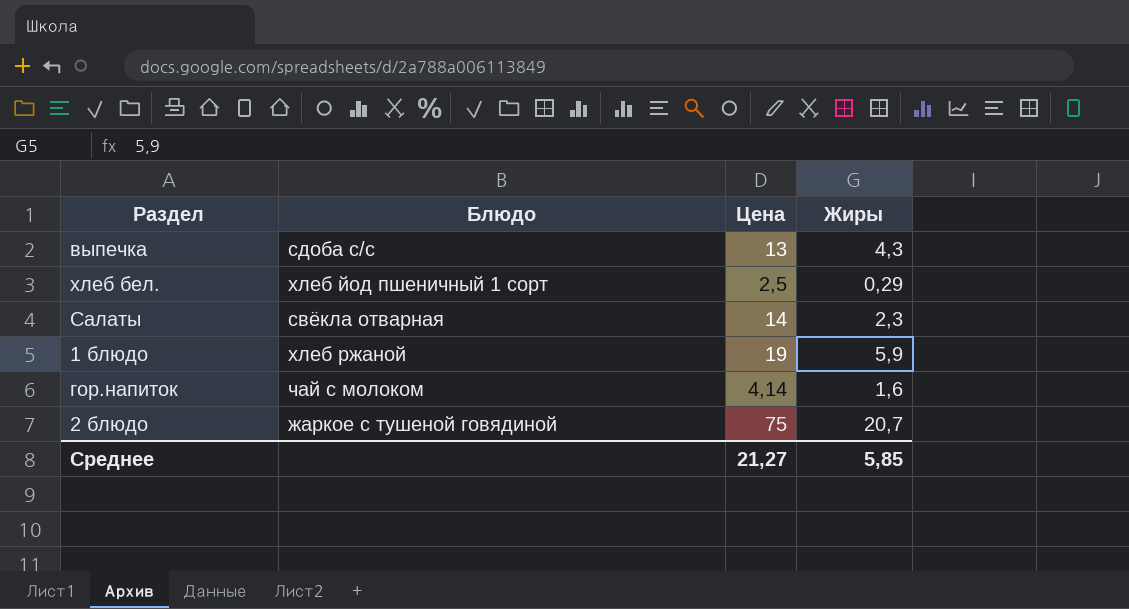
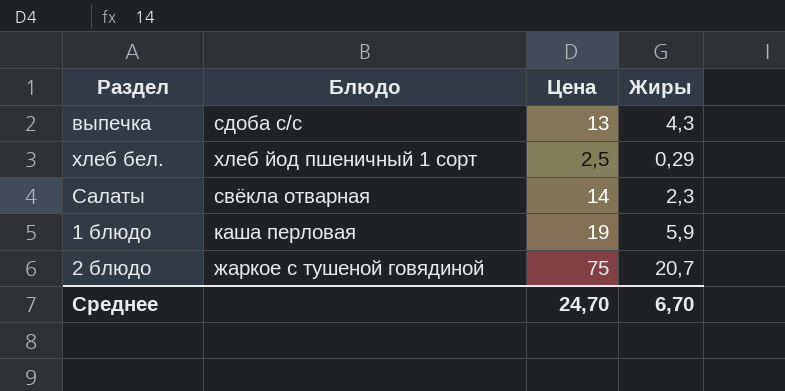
row гор.напиток: чай с молоком | 4,14 | 1,6 -> none
1 блюдо | Блюдо: хлеб ржаной -> каша перловая
Среднее | Цена: 21,27 -> 24,70
Среднее | Жиры: 5,85 -> 6,70

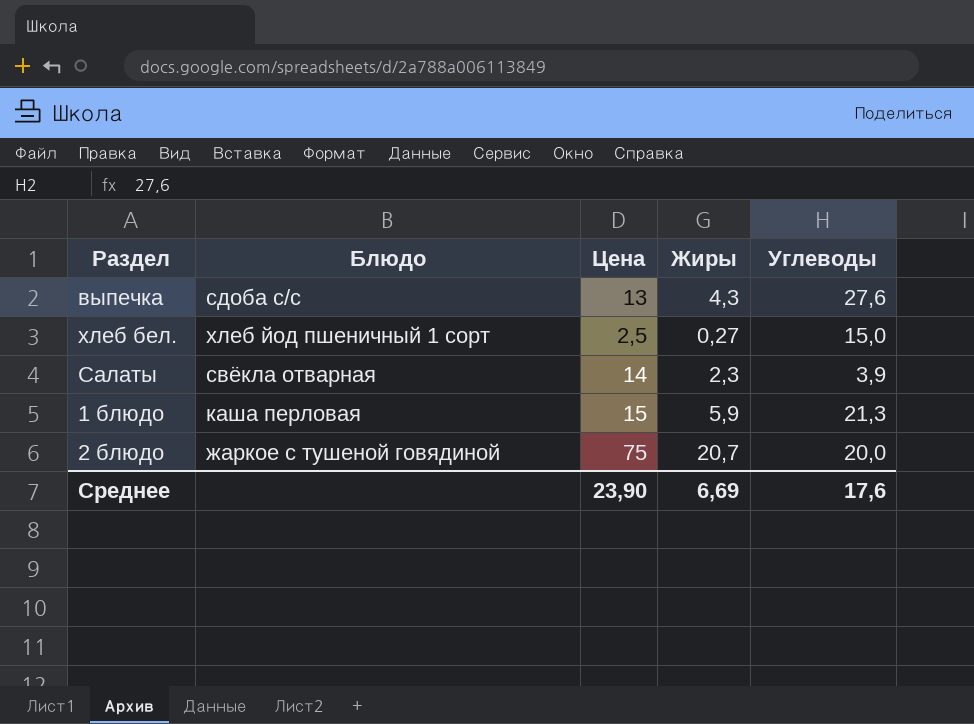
column Углеводы | position: none -> 5
хлеб бел. | Жиры: 0,29 -> 0,27
1 блюдо | Цена: 19 -> 15
Среднее | Цена: 24,70 -> 23,90
Среднее | Жиры: 6,70 -> 6,69

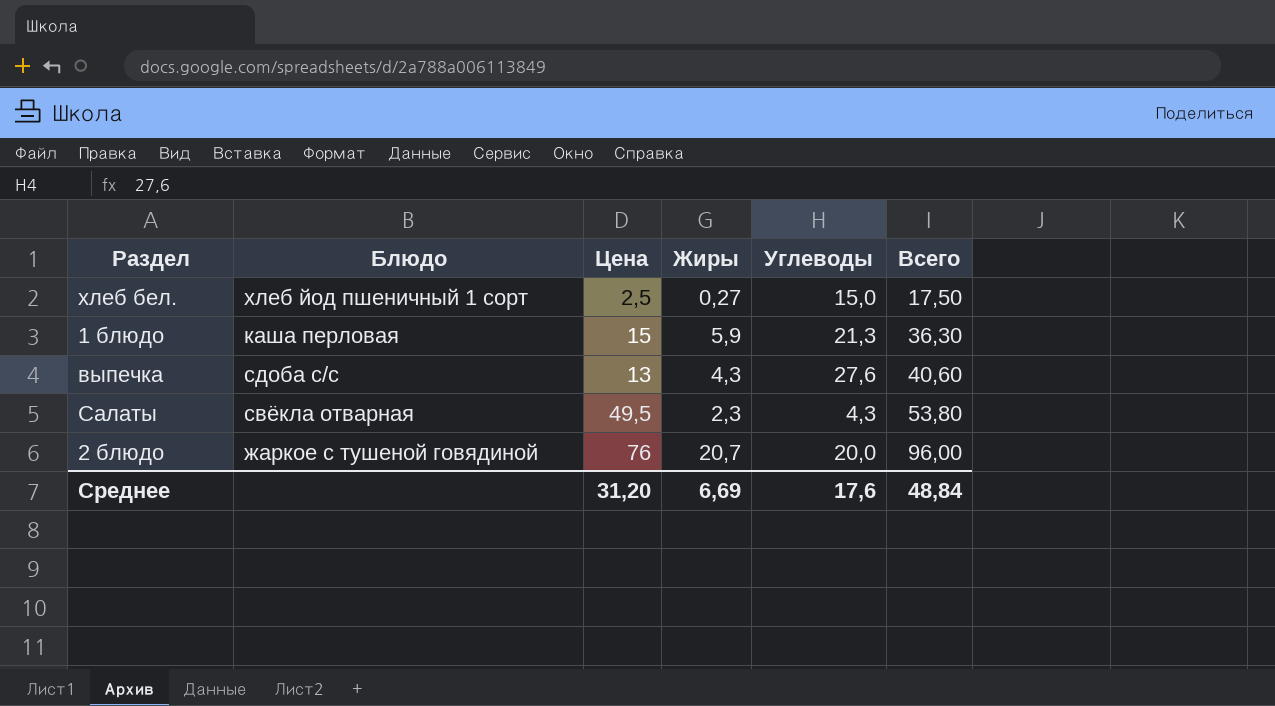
row order: none -> Всего ascending
column Всего | formula: none -> [Цена] + [Углеводы]
Салаты | Цена: 14 -> 49,5
Салаты | Углеводы: 3,9 -> 4,3
2 блюдо | Цена: 75 -> 76
Среднее | Цена: 23,90 -> 31,20

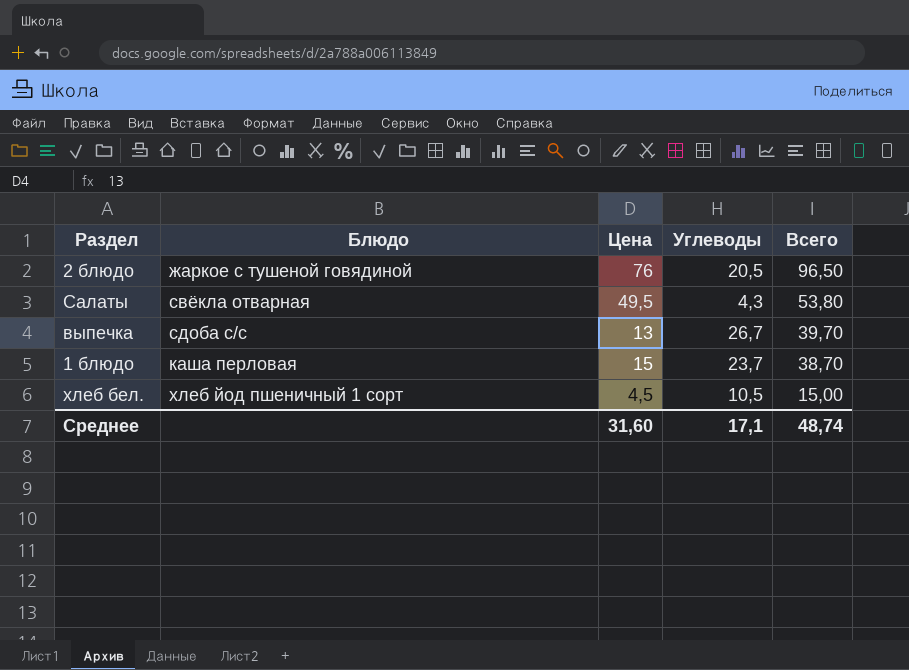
row order: Всего ascending -> Всего descending
column Жиры | position: 4 -> none
2 блюдо | Углеводы: 20,0 -> 20,5
2 блюдо | Всего: 96,00 -> 96,50
выпечка | Углеводы: 27,6 -> 26,7
выпечка | Всего: 40,60 -> 39,70
1 блюдо | Углеводы: 21,3 -> 23,7
1 блюдо | Всего: 36,30 -> 38,70
хлеб бел. | Цена: 2,5 -> 4,5
хлеб бел. | Углеводы: 15,0 -> 10,5
хлеб бел. | Всего: 17,50 -> 15,00
Среднее | Цена: 31,20 -> 31,60
Среднее | Углеводы: 17,6 -> 17,1
Среднее | Всего: 48,84 -> 48,74

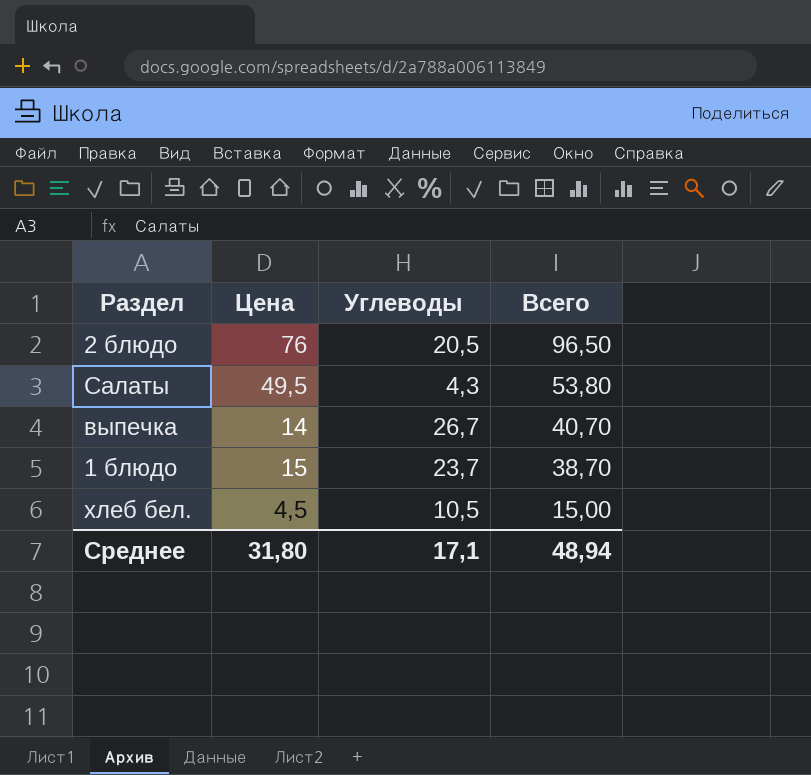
column Блюдо | position: 2 -> none
выпечка | Цена: 13 -> 14
выпечка | Всего: 39,70 -> 40,70
Среднее | Цена: 31,60 -> 31,80
Среднее | Всего: 48,74 -> 48,94

